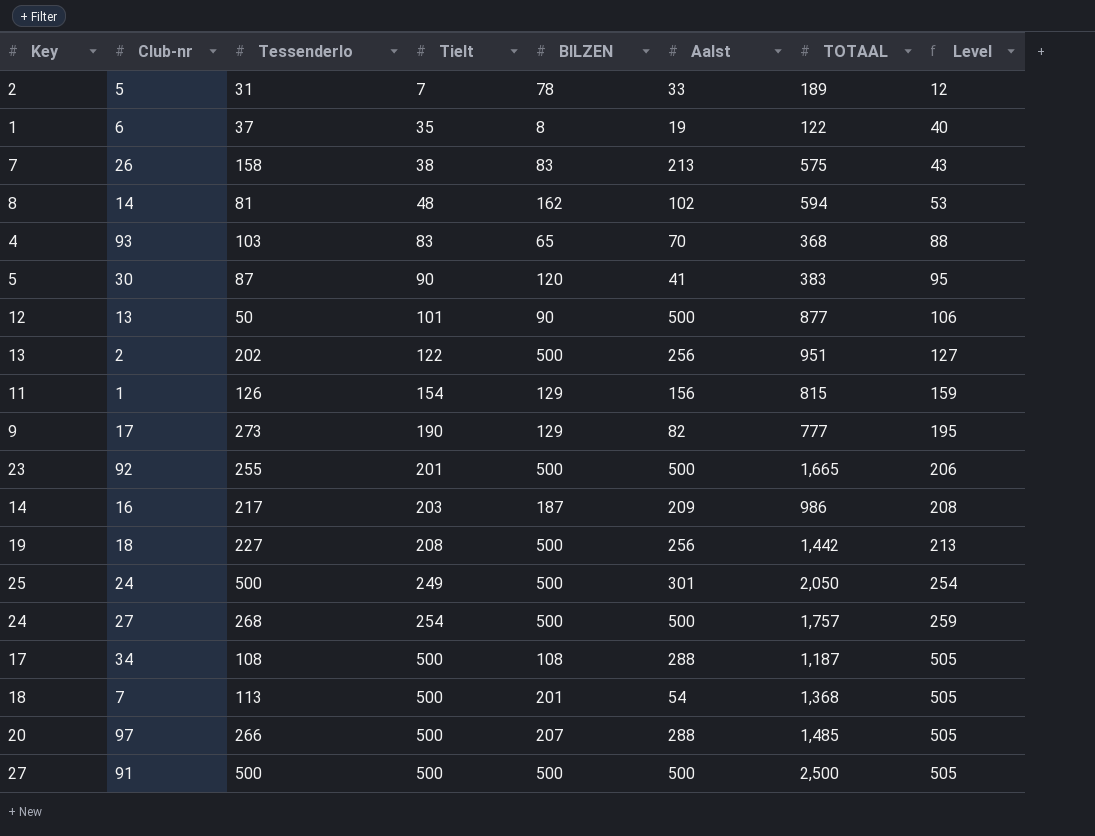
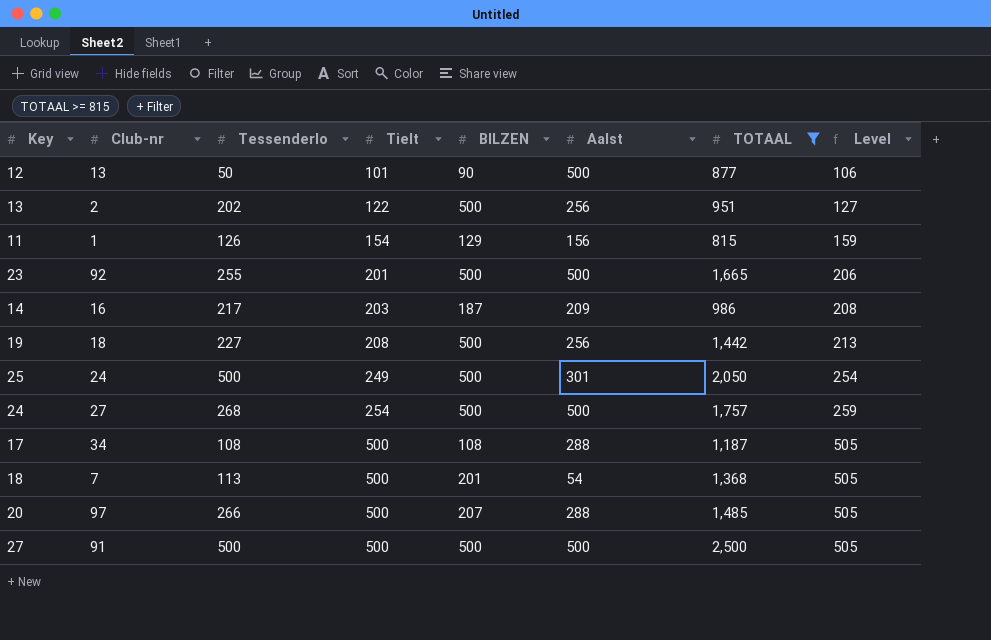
filter: none -> TOTAAL >= 815

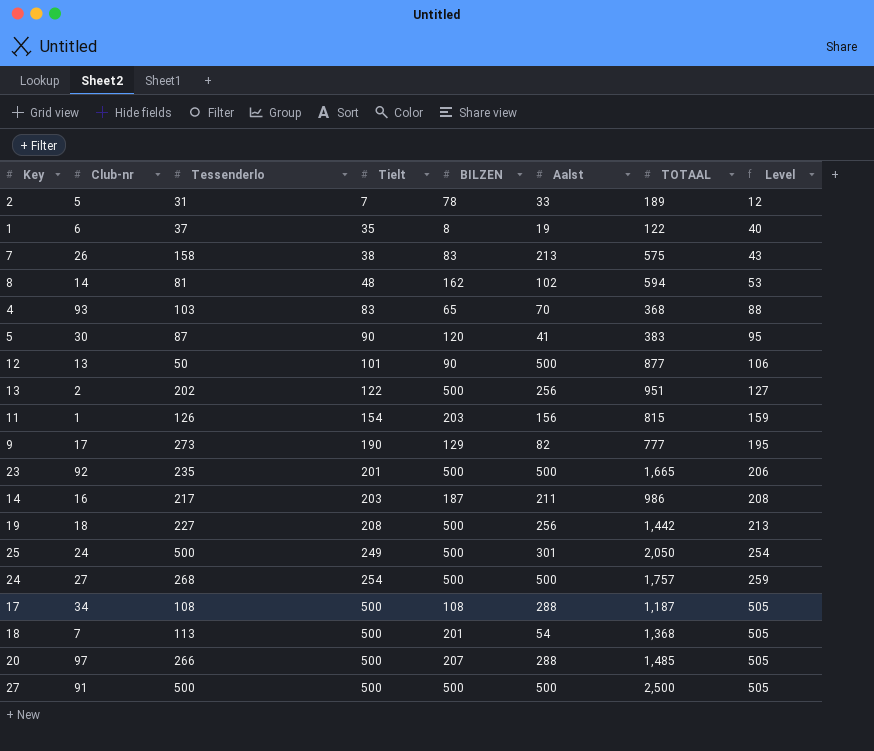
filter: TOTAAL >= 815 -> none
11 | BILZEN: 129 -> 203
23 | Tessenderlo: 255 -> 235
14 | Aalst: 209 -> 211

